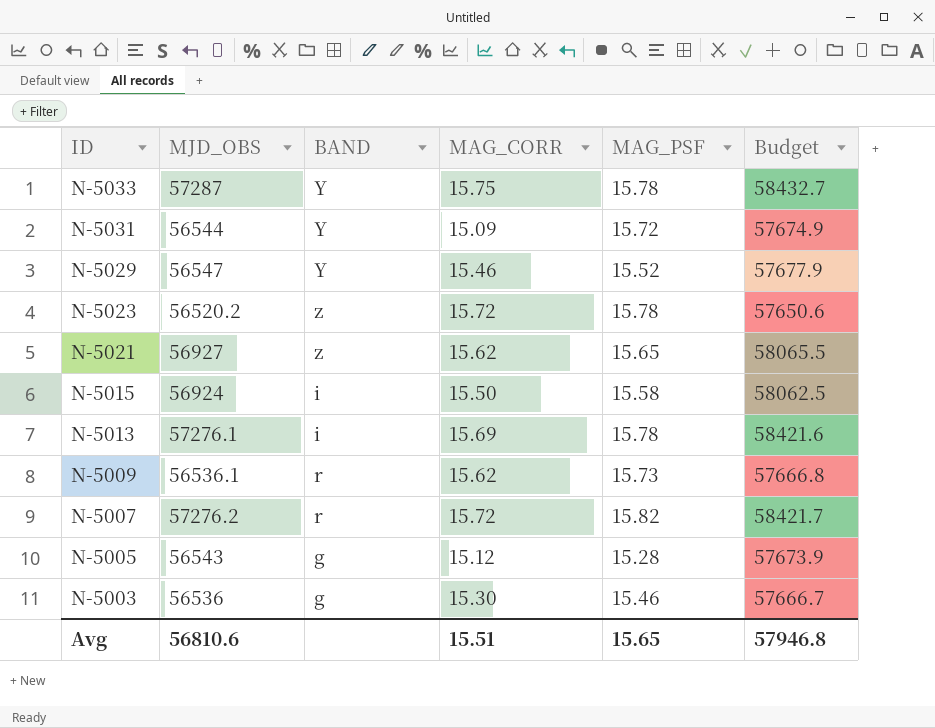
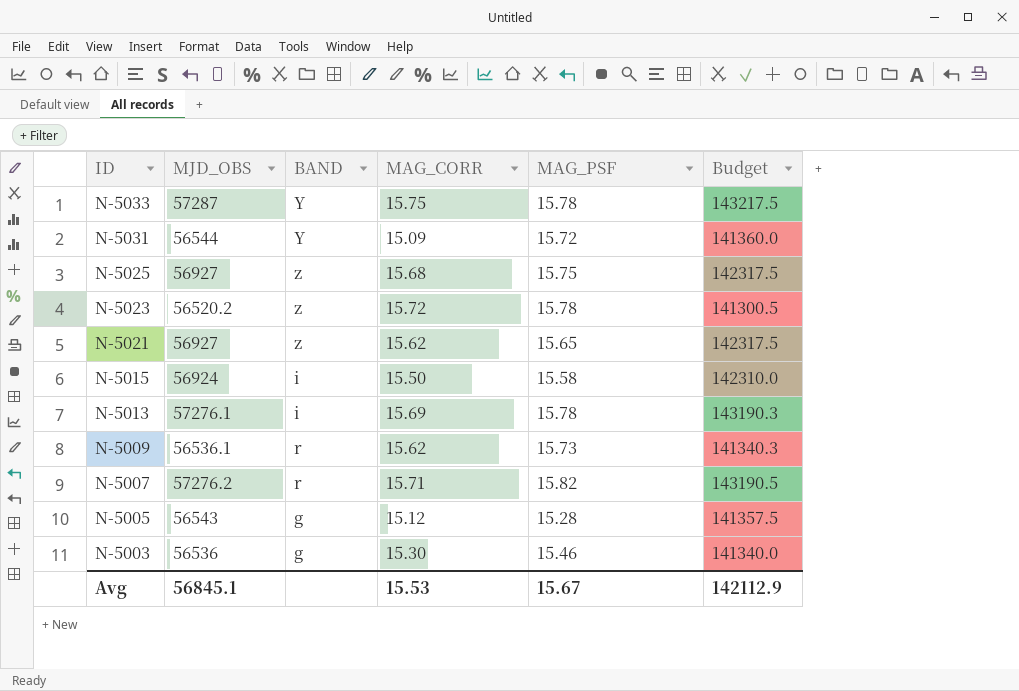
column Budget | formula: [MJD_OBS] * 1.02 -> [MJD_OBS] * 2.5
row N-5029: 56547 | Y | 15.46 | 15.52 | 57677.9 -> none
row N-5025: none -> 56927 | z | 15.68 | 15.75 | 142317.5
N-5007 | MAG_CORR: 15.72 -> 15.71
Avg | MJD_OBS: 56810.6 -> 56845.1
Avg | MAG_CORR: 15.51 -> 15.53
Avg | MAG_PSF: 15.65 -> 15.67
Avg | Budget: 57946.8 -> 142112.9

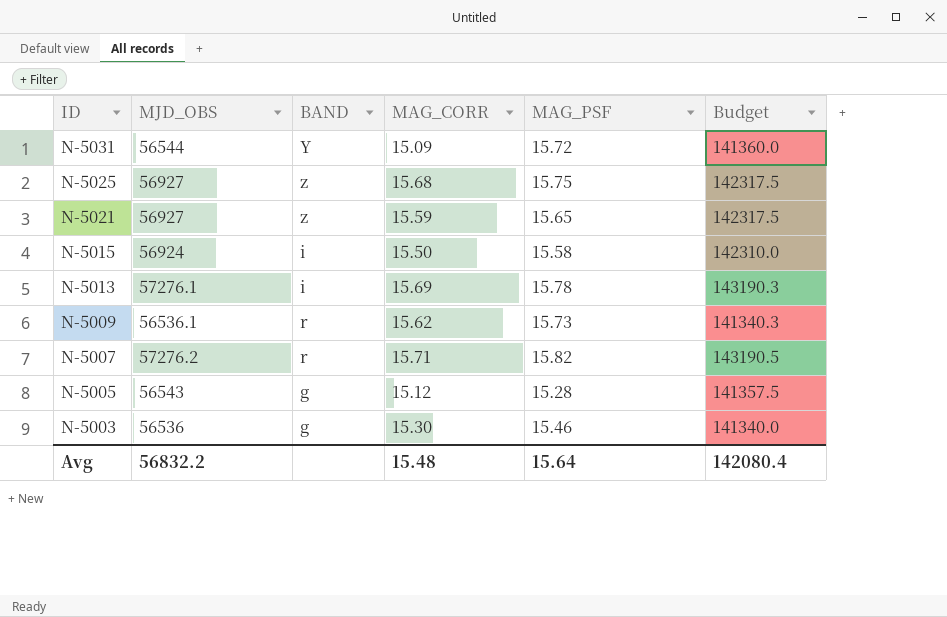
row N-5033: 57287 | Y | 15.75 | 15.78 | 143217.5 -> none
row N-5023: 56520.2 | z | 15.72 | 15.78 | 141300.5 -> none
N-5021 | MAG_CORR: 15.62 -> 15.59
Avg | MJD_OBS: 56845.1 -> 56832.2
Avg | MAG_CORR: 15.53 -> 15.48
Avg | MAG_PSF: 15.67 -> 15.64
Avg | Budget: 142112.9 -> 142080.4

